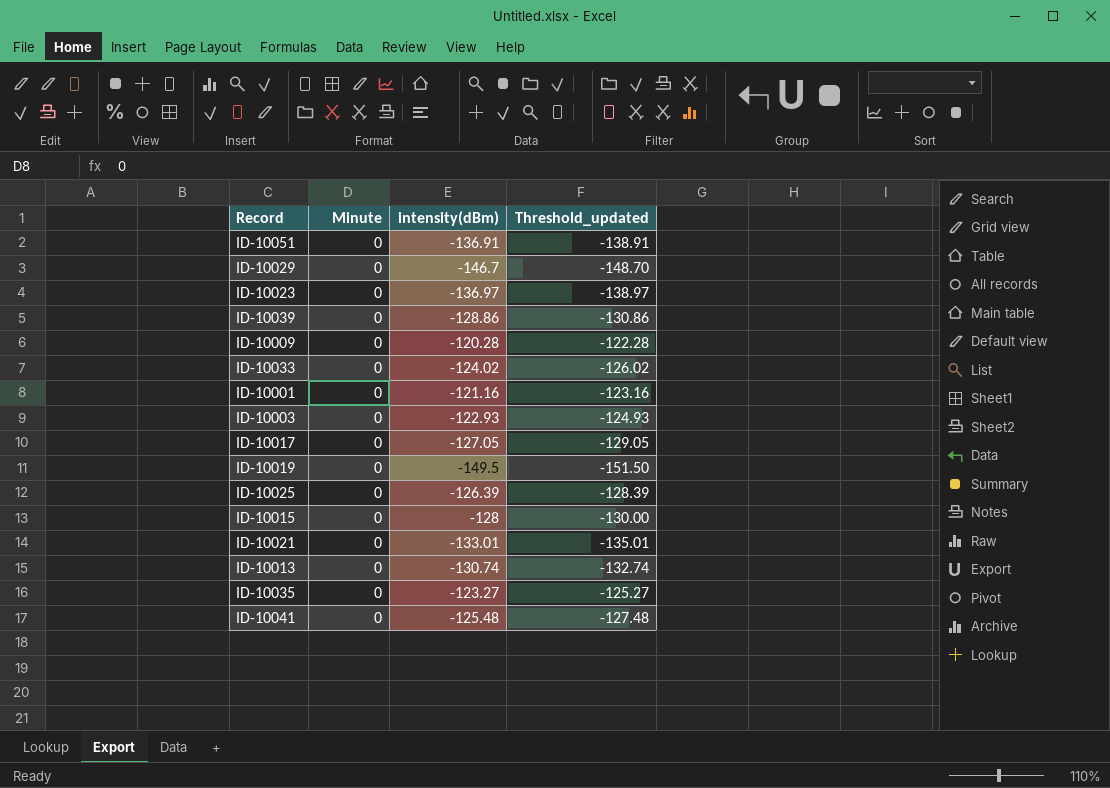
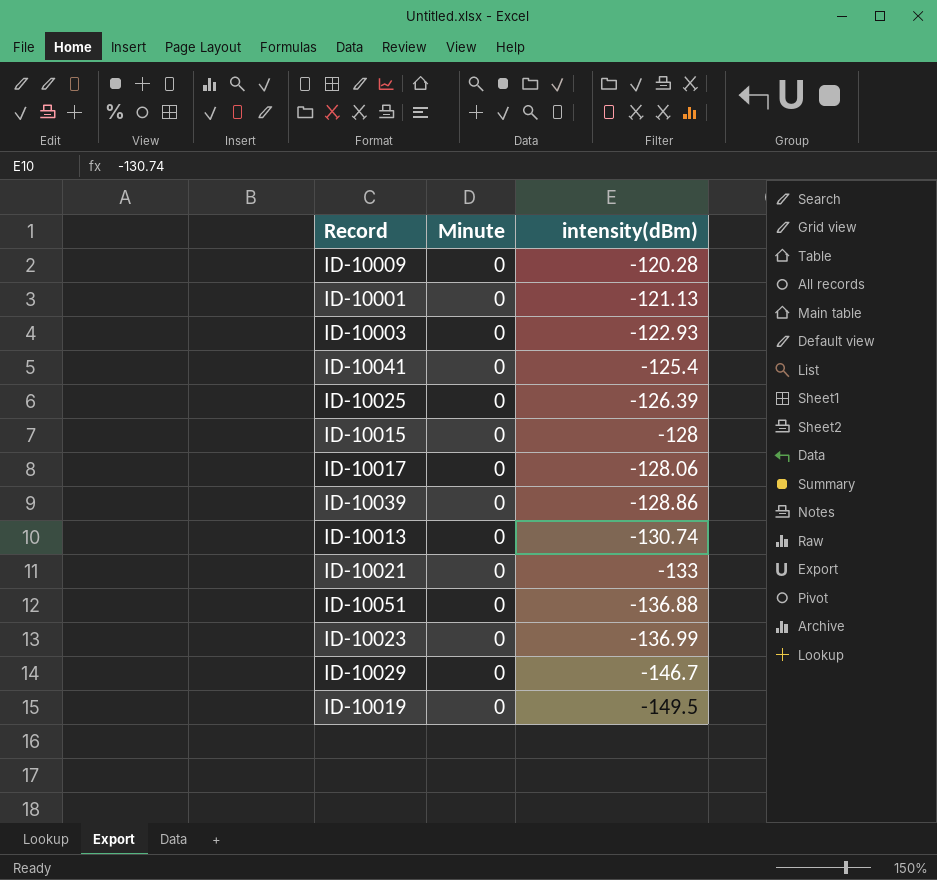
row order: none -> intensity(dBm) descending
column Threshold_updated | formula: [intensity(dBm)] - 2 -> none
row ID-10033: 0 | -124.02 | -126.02 -> none
row ID-10035: 0 | -123.27 | -125.27 -> none
ID-10001 | intensity(dBm): -121.16 -> -121.13
ID-10041 | intensity(dBm): -125.48 -> -125.4
ID-10017 | intensity(dBm): -127.05 -> -128.06
ID-10021 | intensity(dBm): -133.01 -> -133
ID-10051 | intensity(dBm): -136.91 -> -136.88
ID-10023 | intensity(dBm): -136.97 -> -136.99

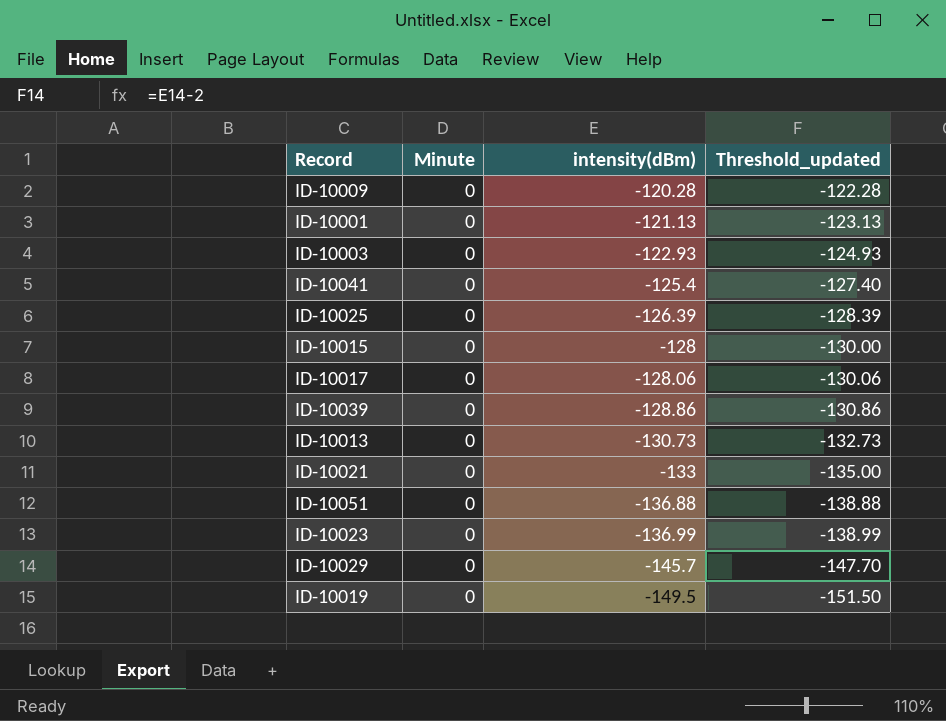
column Threshold_updated | formula: none -> [intensity(dBm)] - 2
ID-10013 | intensity(dBm): -130.74 -> -130.73
ID-10029 | intensity(dBm): -146.7 -> -145.7

